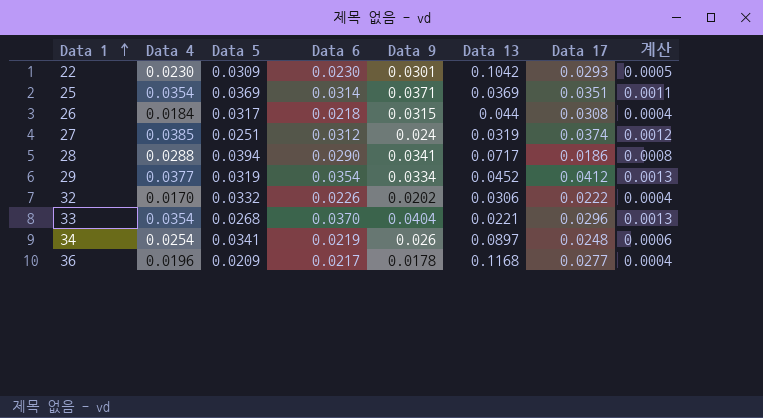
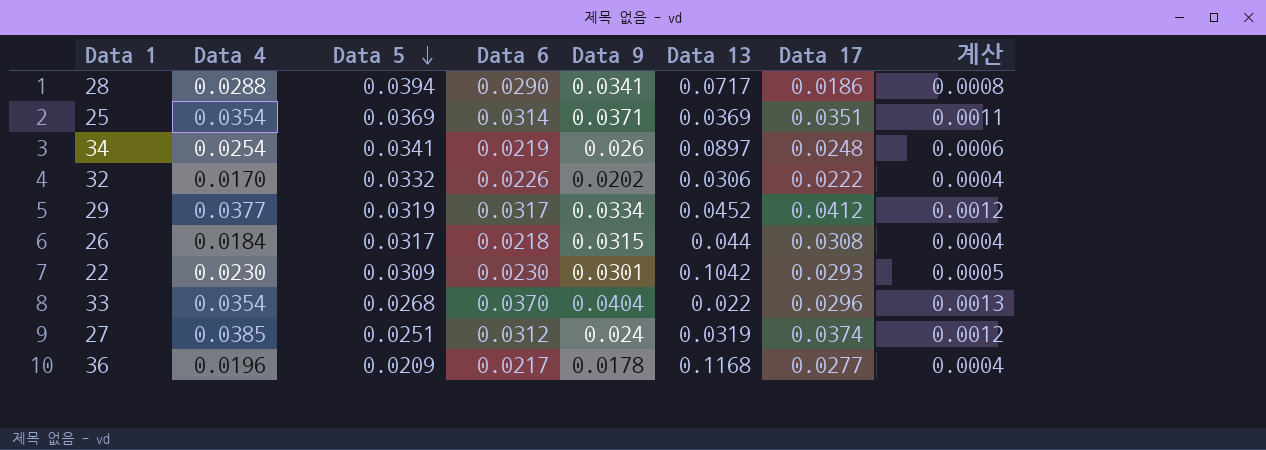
row order: Data 1 ascending -> Data 5 descending
29 | Data 6: 0.0354 -> 0.0317
29 | 계산: 0.0013 -> 0.0012
33 | Data 13: 0.0221 -> 0.022

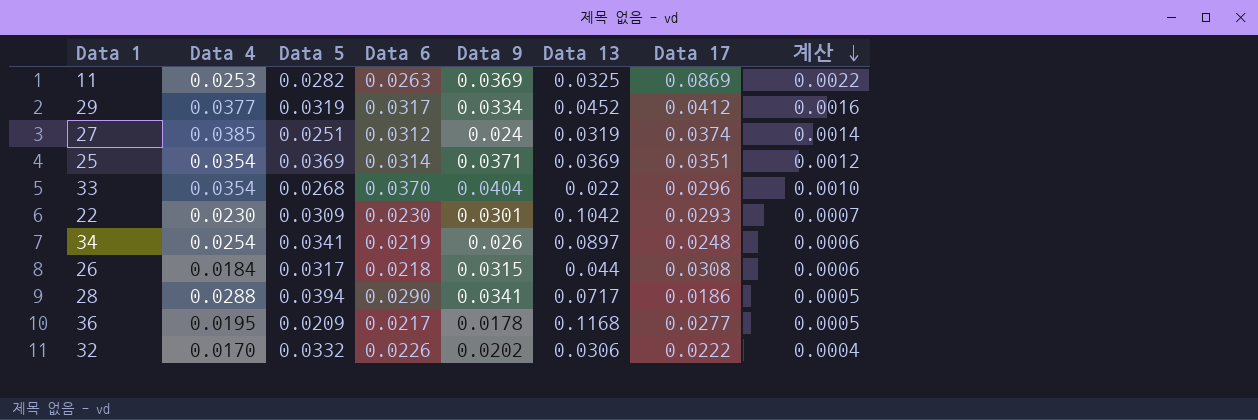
row order: Data 5 descending -> 계산 descending
column 계산 | formula: [Data 4] * [Data 6] -> [Data 4] * [Data 17]
row 11: none -> 0.0253 | 0.0282 | 0.0263 | 0.0369 | 0.0325 | 0.0869 | 0.0022
36 | Data 4: 0.0196 -> 0.0195

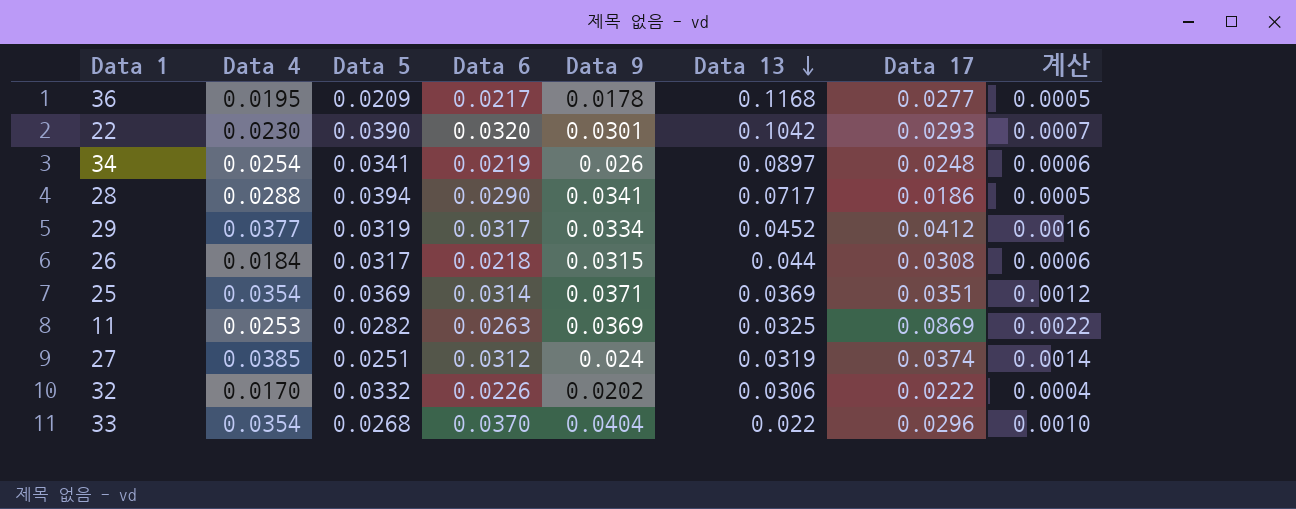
row order: 계산 descending -> Data 13 descending
22 | Data 5: 0.0309 -> 0.0390
22 | Data 6: 0.0230 -> 0.0320

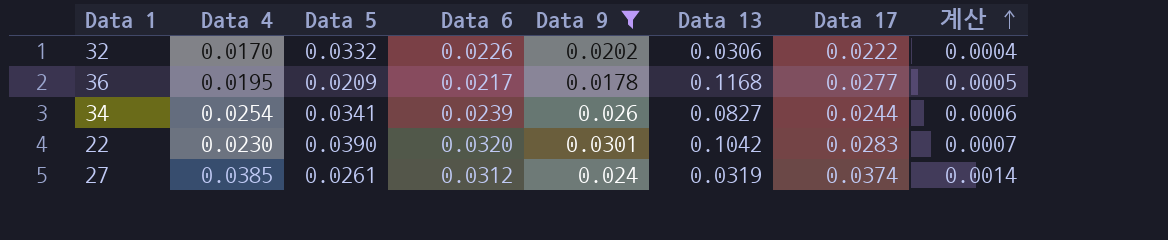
filter: none -> Data 9 <= 0.0301
row order: Data 13 descending -> 계산 ascending
34 | Data 6: 0.0219 -> 0.0239
34 | Data 13: 0.0897 -> 0.0827
34 | Data 17: 0.0248 -> 0.0244
22 | Data 17: 0.0293 -> 0.0283
27 | Data 5: 0.0251 -> 0.0261

